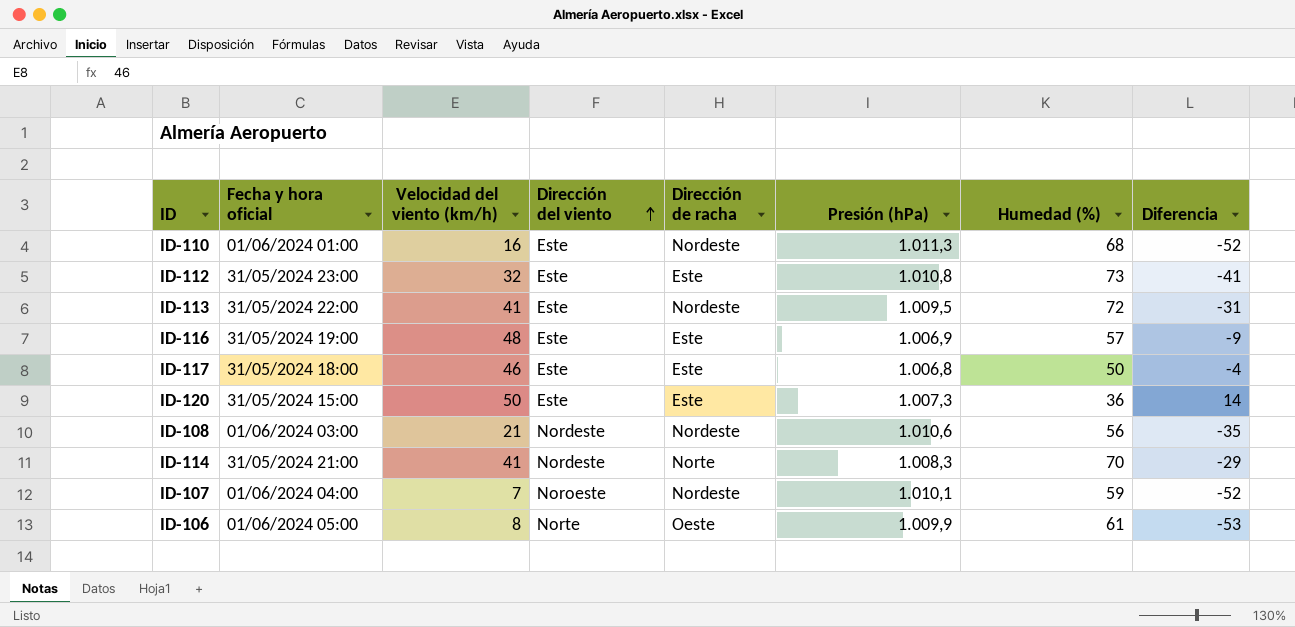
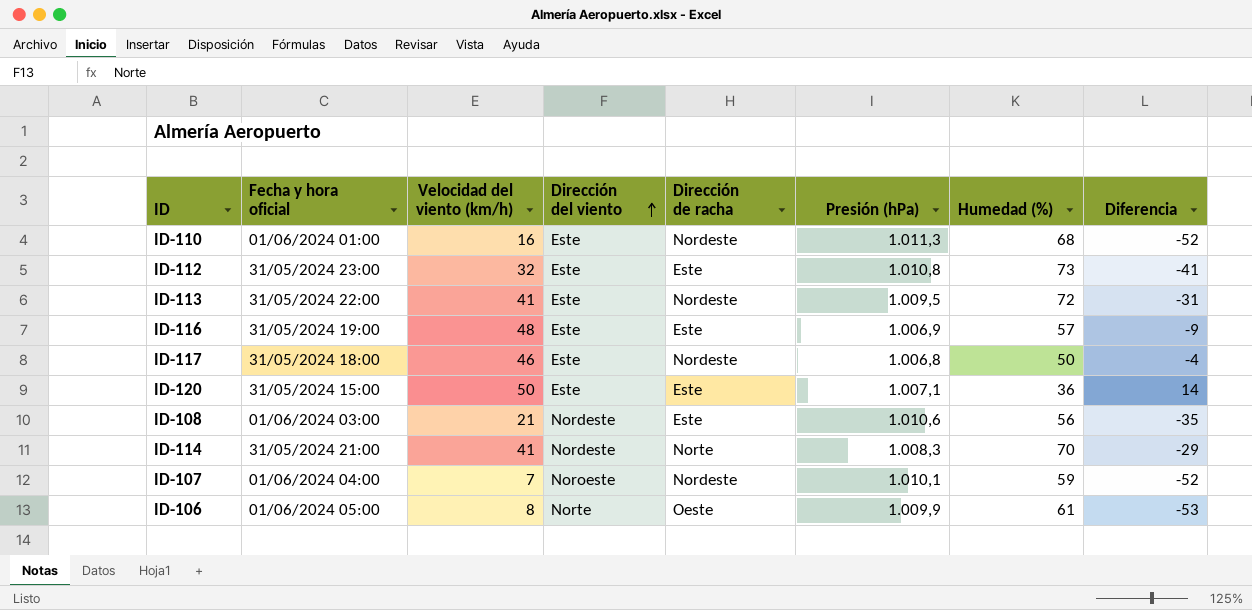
ID-117 | Dirección de racha: Este -> Nordeste
ID-120 | Presión (hPa): 1.007,3 -> 1.007,1
ID-108 | Dirección de racha: Nordeste -> Este

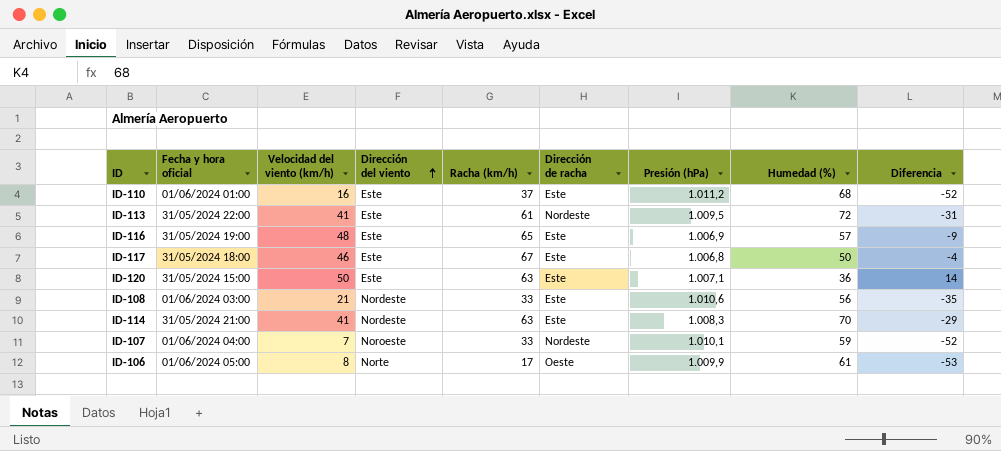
column Racha (km/h) | position: none -> 5
row ID-112: 31/05/2024 23:00 | 32 | Este | Este | 1.010,8 | 73 | -41 -> none
ID-110 | Dirección de racha: Nordeste -> Este
ID-110 | Presión (hPa): 1.011,3 -> 1.011,2
ID-117 | Dirección de racha: Nordeste -> Este
ID-114 | Dirección de racha: Norte -> Este

